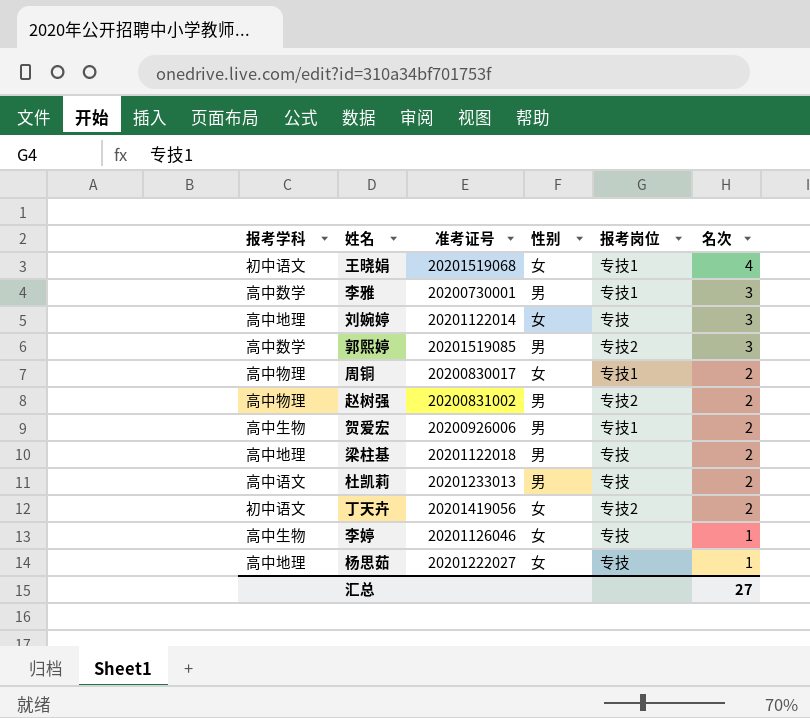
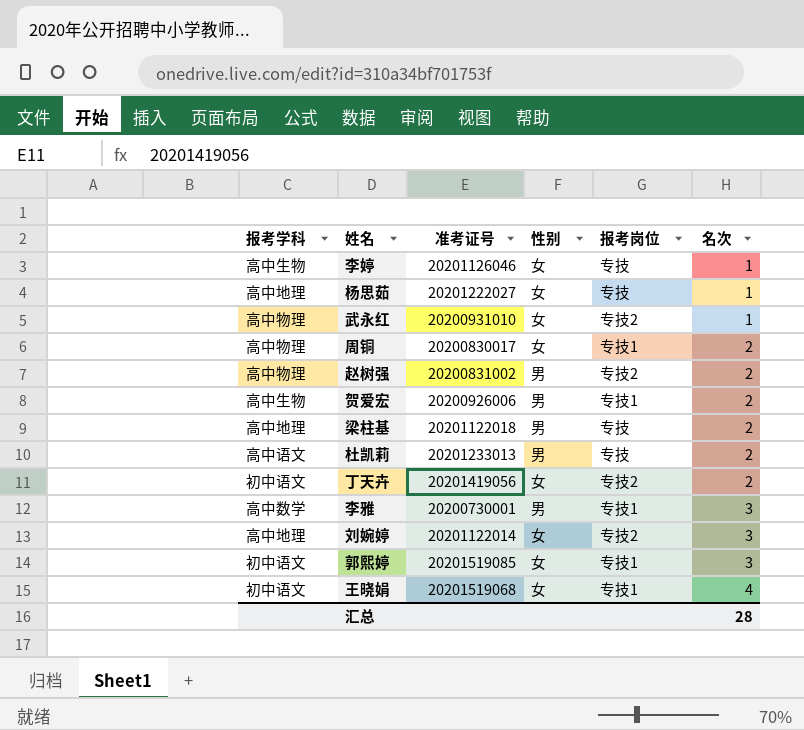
row order: 名次 descending -> 名次 ascending
row 武永红: none -> 高中物理 | 20200931010 | 女 | 专技2 | 1
刘婉婷 | 报考岗位: 专技 -> 专技2
郭熙婷 | 报考学科: 高中数学 -> 初中语文
郭熙婷 | 性别: 男 -> 女
郭熙婷 | 报考岗位: 专技2 -> 专技1
汇总 | 名次: 27 -> 28

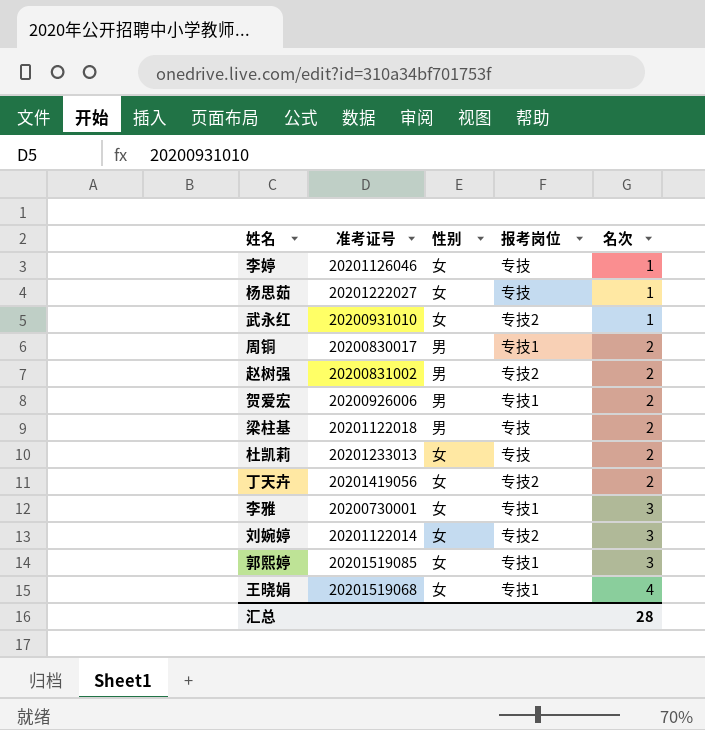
column 报考学科 | position: 1 -> none
周铜 | 性别: 女 -> 男
杜凯莉 | 性别: 男 -> 女
李雅 | 性别: 男 -> 女

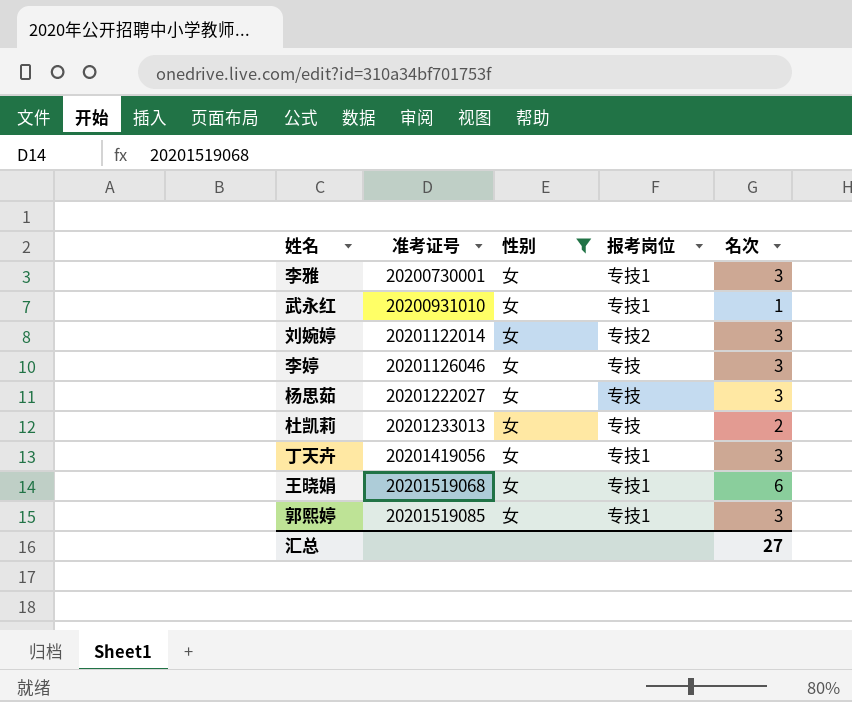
filter: none -> 性别 = 女
row order: 名次 ascending -> 准考证号 ascending
武永红 | 报考岗位: 专技2 -> 专技1
李婷 | 名次: 1 -> 3
杨思茹 | 名次: 1 -> 3
丁天卉 | 报考岗位: 专技2 -> 专技1
丁天卉 | 名次: 2 -> 3
王晓娟 | 名次: 4 -> 6
汇总 | 名次: 28 -> 27

